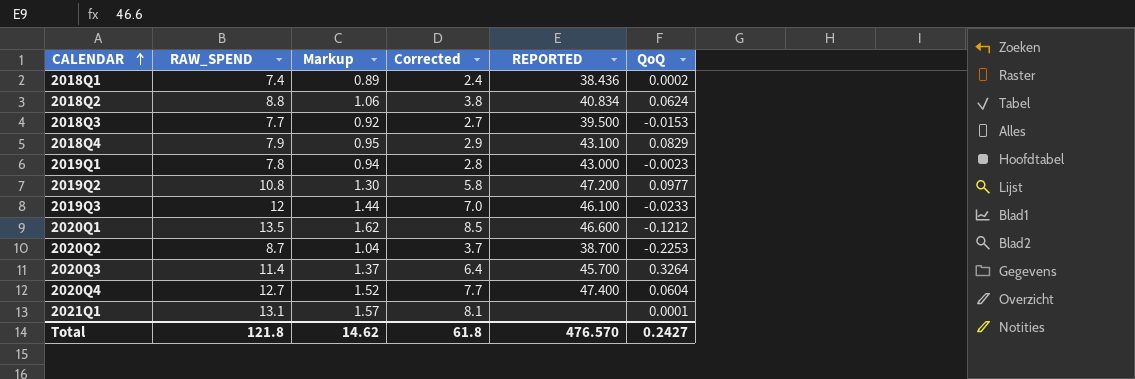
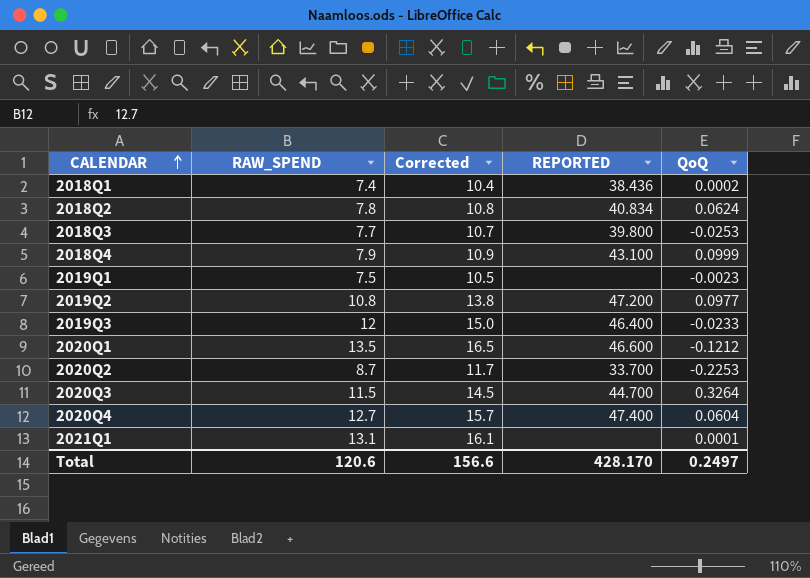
column Markup | formula: [RAW_SPEND] * 0.12 -> none
column Corrected | formula: [RAW_SPEND] - 5 -> [RAW_SPEND] + 3
2018Q2 | RAW_SPEND: 8.8 -> 7.8
2018Q3 | REPORTED: 39.500 -> 39.800
2018Q3 | QoQ: -0.0153 -> -0.0253
2018Q4 | QoQ: 0.0829 -> 0.0999
2019Q1 | RAW_SPEND: 7.8 -> 7.5
2019Q1 | REPORTED: 43.000 -> none
2019Q3 | REPORTED: 46.100 -> 46.400
2020Q2 | REPORTED: 38.700 -> 33.700
2020Q3 | RAW_SPEND: 11.4 -> 11.5
2020Q3 | REPORTED: 45.700 -> 44.700
Total | RAW_SPEND: 121.8 -> 120.6
Total | Corrected: 61.8 -> 156.6
Total | REPORTED: 476.570 -> 428.170
Total | QoQ: 0.2427 -> 0.2497

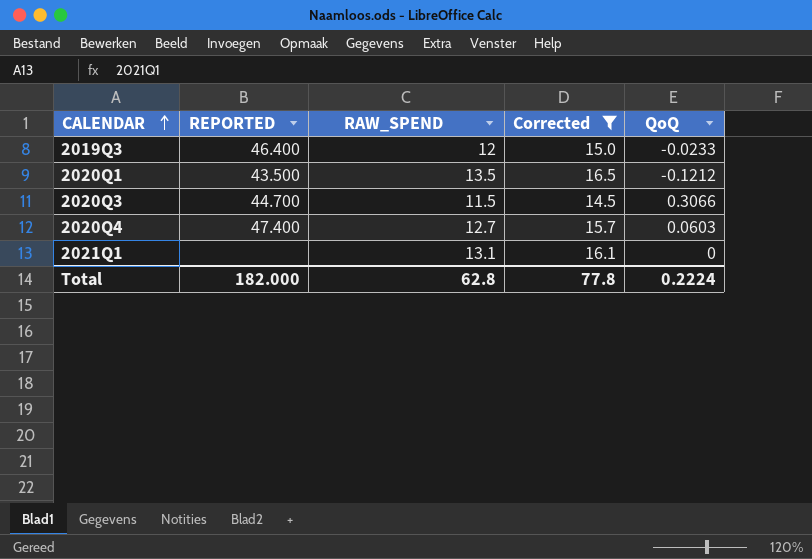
filter: none -> Corrected >= 14.5
column REPORTED | position: 4 -> 2
2020Q1 | REPORTED: 46.600 -> 43.500
2020Q3 | QoQ: 0.3264 -> 0.3066
2020Q4 | QoQ: 0.0604 -> 0.0603
2021Q1 | QoQ: 0.0001 -> 0
Total | REPORTED: 428.170 -> 182.000
Total | RAW_SPEND: 120.6 -> 62.8
Total | Corrected: 156.6 -> 77.8
Total | QoQ: 0.2497 -> 0.2224

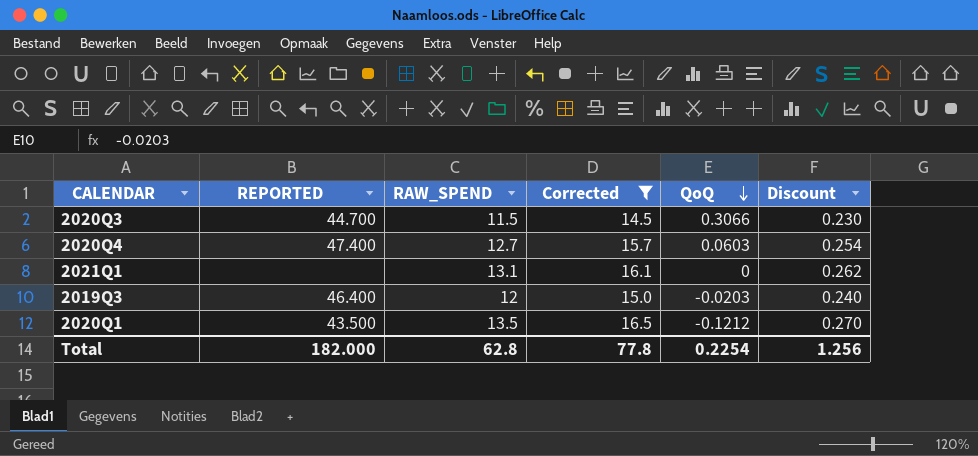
row order: CALENDAR ascending -> QoQ descending
column Discount | formula: none -> [RAW_SPEND] * 0.02
2019Q3 | QoQ: -0.0233 -> -0.0203
Total | QoQ: 0.2224 -> 0.2254

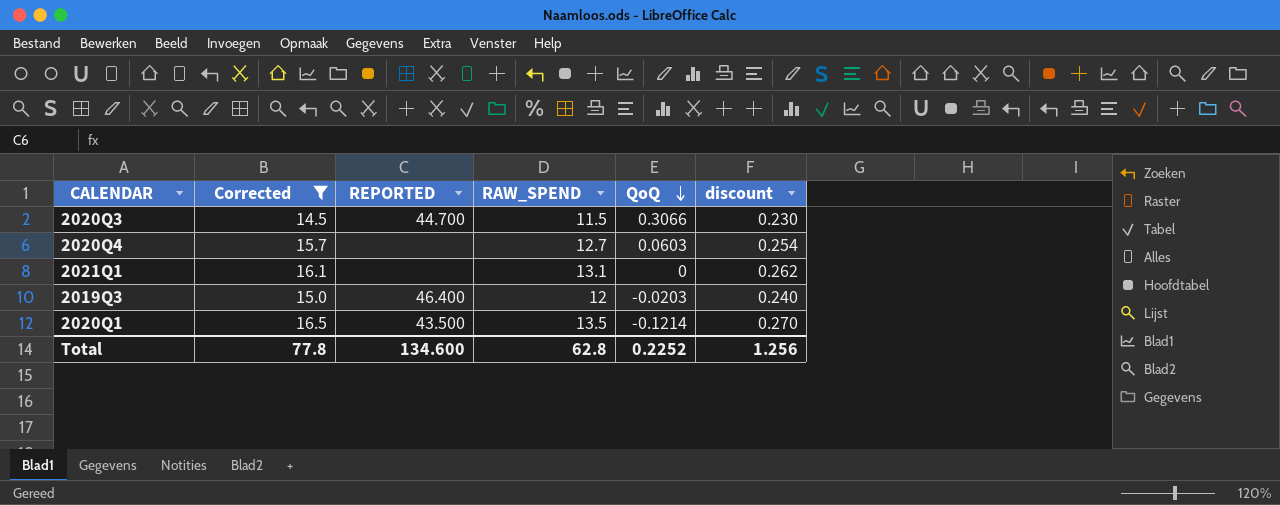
column Corrected | position: 4 -> 2
column name: Discount -> discount
2020Q4 | REPORTED: 47.400 -> none
2020Q1 | QoQ: -0.1212 -> -0.1214
Total | REPORTED: 182.000 -> 134.600
Total | QoQ: 0.2254 -> 0.2252

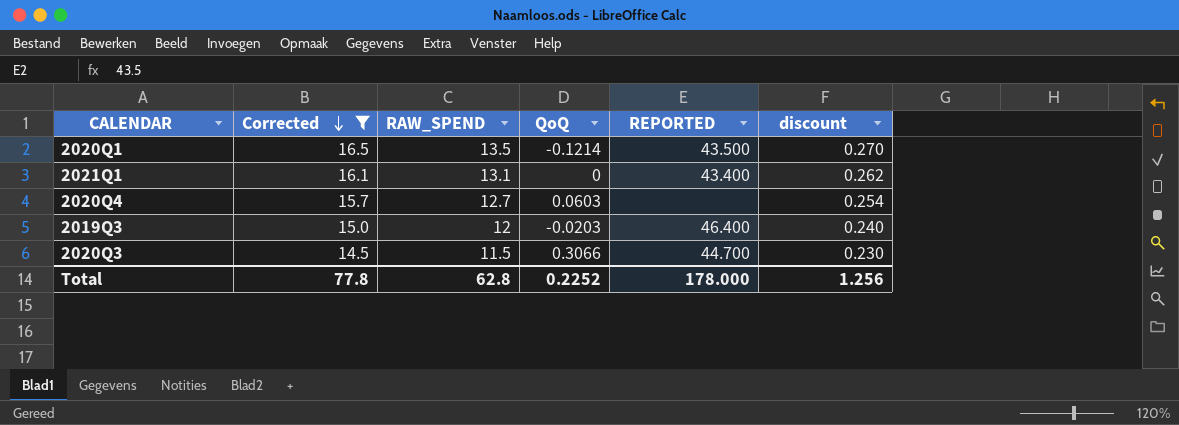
row order: QoQ descending -> Corrected descending
column REPORTED | position: 3 -> 5
2021Q1 | REPORTED: none -> 43.400
Total | REPORTED: 134.600 -> 178.000

